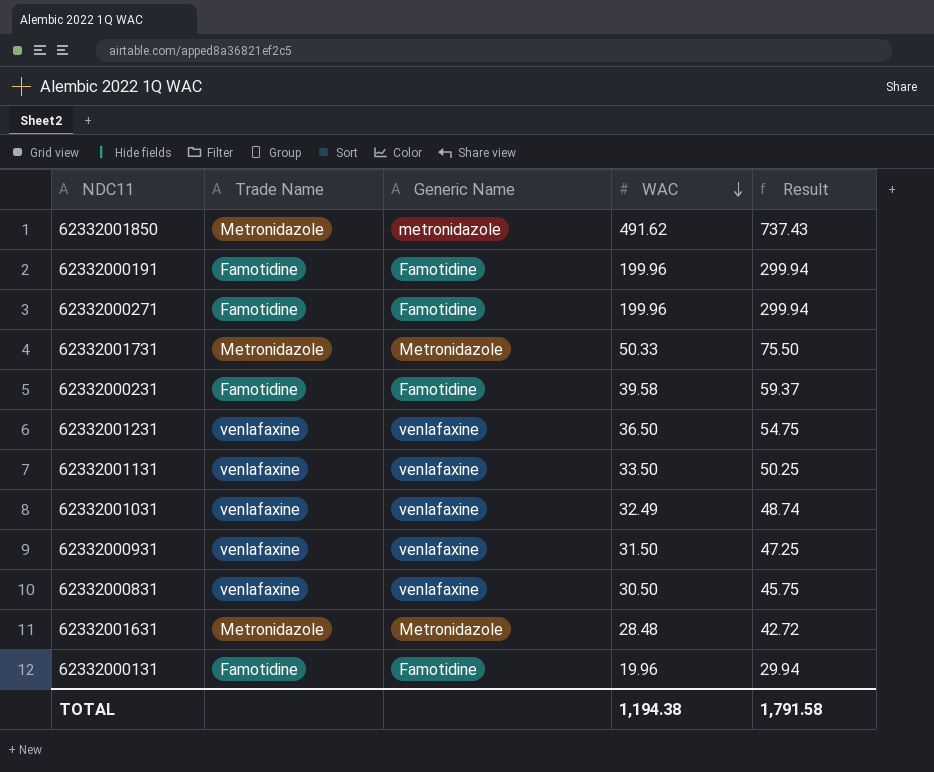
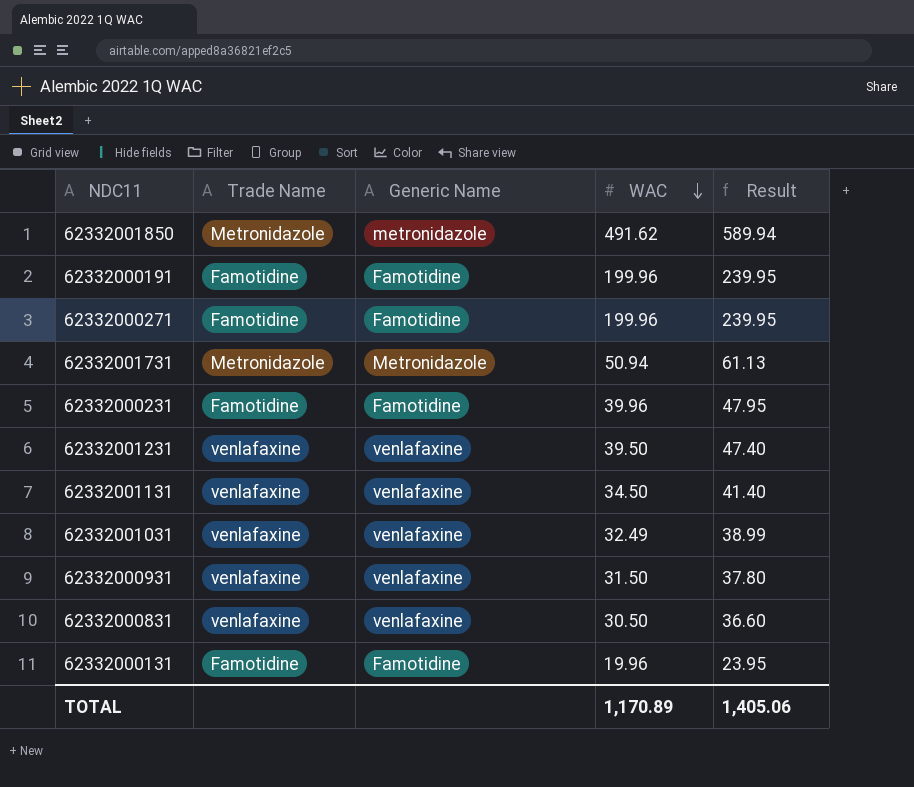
column Result | formula: [WAC] * 1.5 -> [WAC] * 1.2
row 62332001631: Metronidazole | Metronidazole | 28.48 | 42.72 -> none
62332001731 | WAC: 50.33 -> 50.94
62332000231 | WAC: 39.58 -> 39.96
62332001231 | WAC: 36.50 -> 39.50
62332001131 | WAC: 33.50 -> 34.50
TOTAL | WAC: 1,194.38 -> 1,170.89
TOTAL | Result: 1,791.58 -> 1,405.06

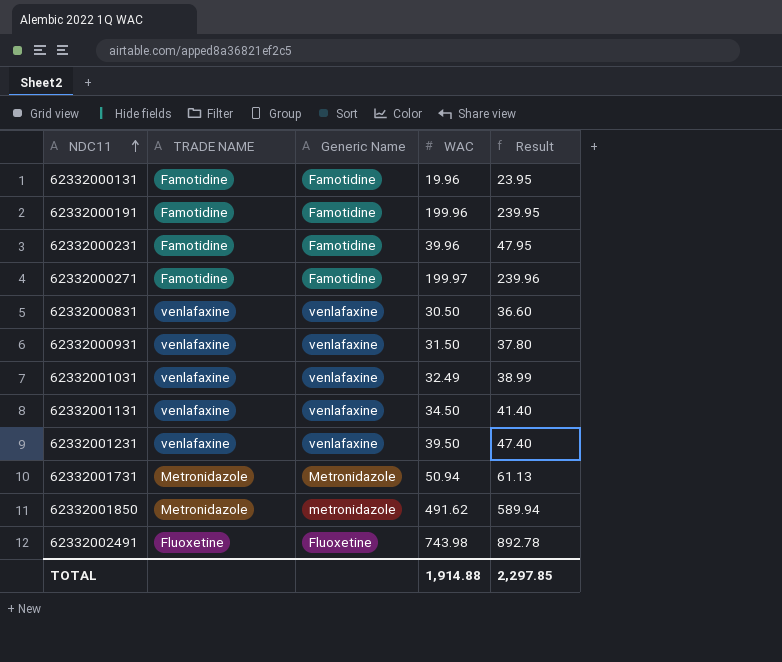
row order: WAC descending -> NDC11 ascending
column name: Trade Name -> TRADE NAME
62332000271 | WAC: 199.96 -> 199.97
62332000271 | Result: 239.95 -> 239.96
row 62332002491: none -> Fluoxetine | Fluoxetine | 743.98 | 892.78
TOTAL | WAC: 1,170.89 -> 1,914.88
TOTAL | Result: 1,405.06 -> 2,297.85

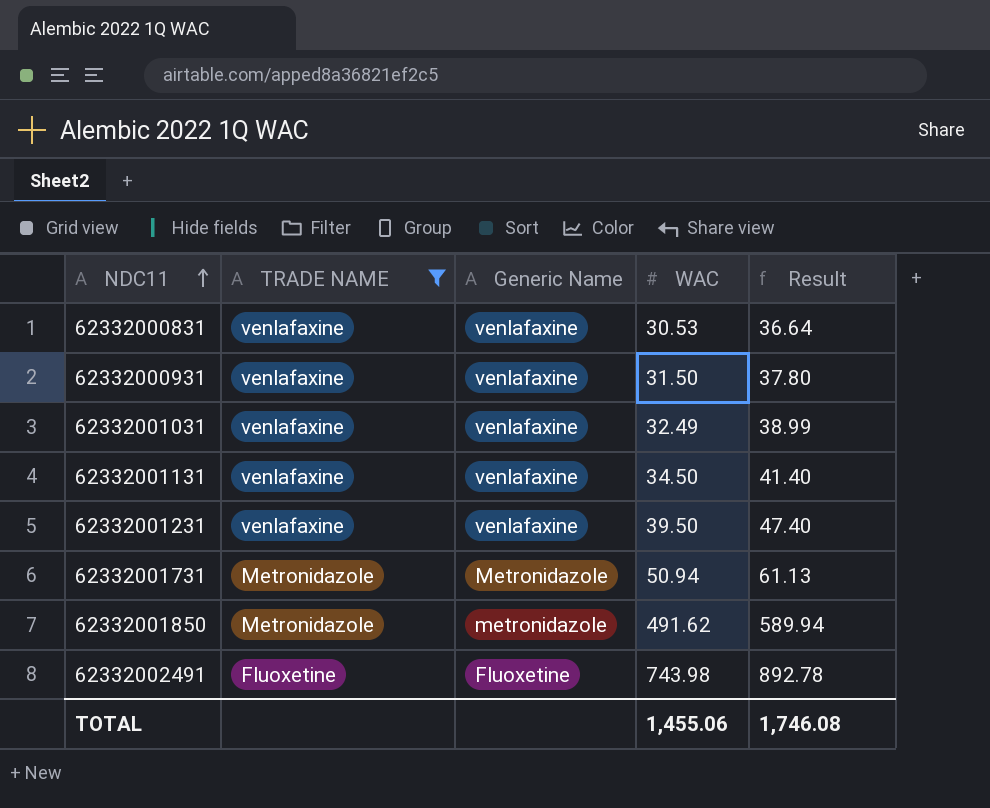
filter: none -> TRADE NAME != Famotidine
62332000831 | WAC: 30.50 -> 30.53
62332000831 | Result: 36.60 -> 36.64
TOTAL | WAC: 1,914.88 -> 1,455.06
TOTAL | Result: 2,297.85 -> 1,746.08

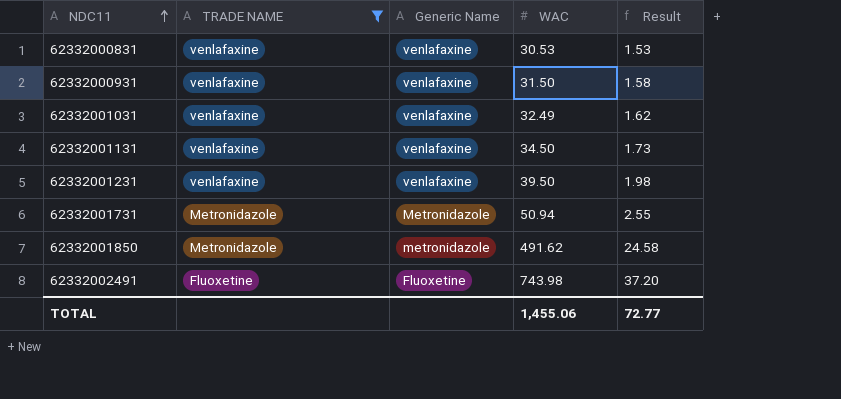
column Result | formula: [WAC] * 1.2 -> [WAC] * 0.05
TOTAL | Result: 1,746.08 -> 72.77

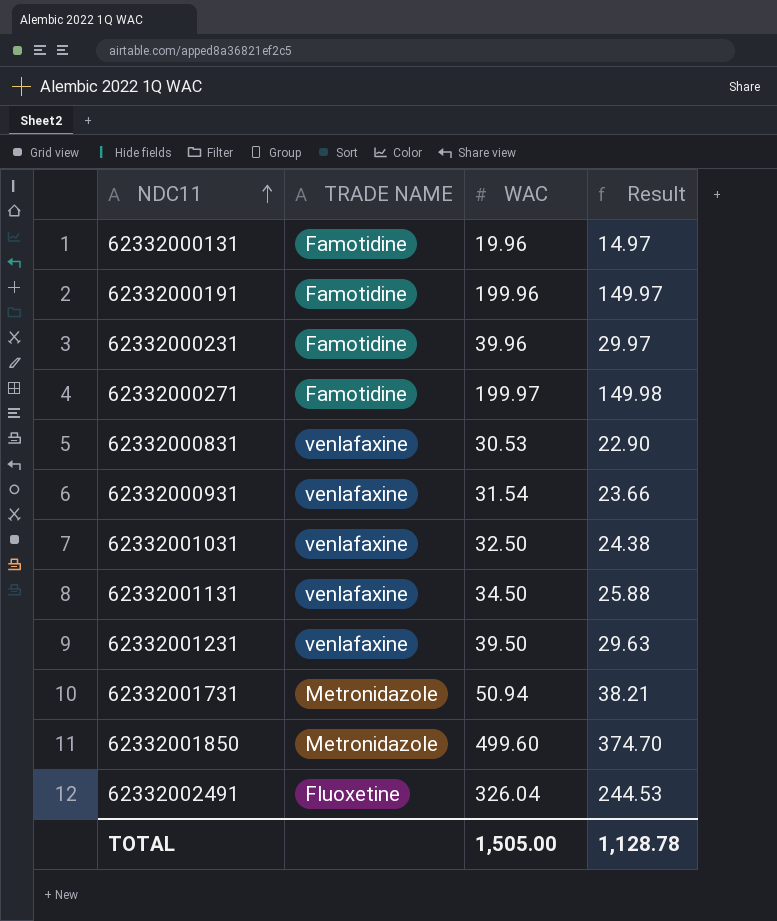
filter: TRADE NAME != Famotidine -> none
column Generic Name | position: 3 -> none
column Result | formula: [WAC] * 0.05 -> [WAC] * 0.75
62332000931 | WAC: 31.50 -> 31.54
62332001031 | WAC: 32.49 -> 32.50
62332001850 | WAC: 491.62 -> 499.60
62332002491 | WAC: 743.98 -> 326.04
TOTAL | WAC: 1,455.06 -> 1,505.00
TOTAL | Result: 72.77 -> 1,128.78

